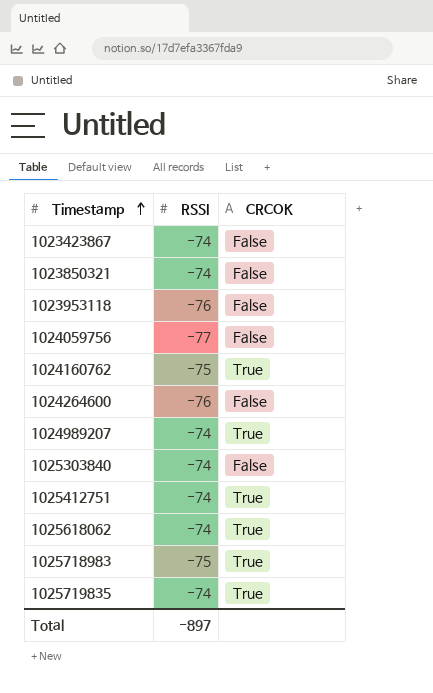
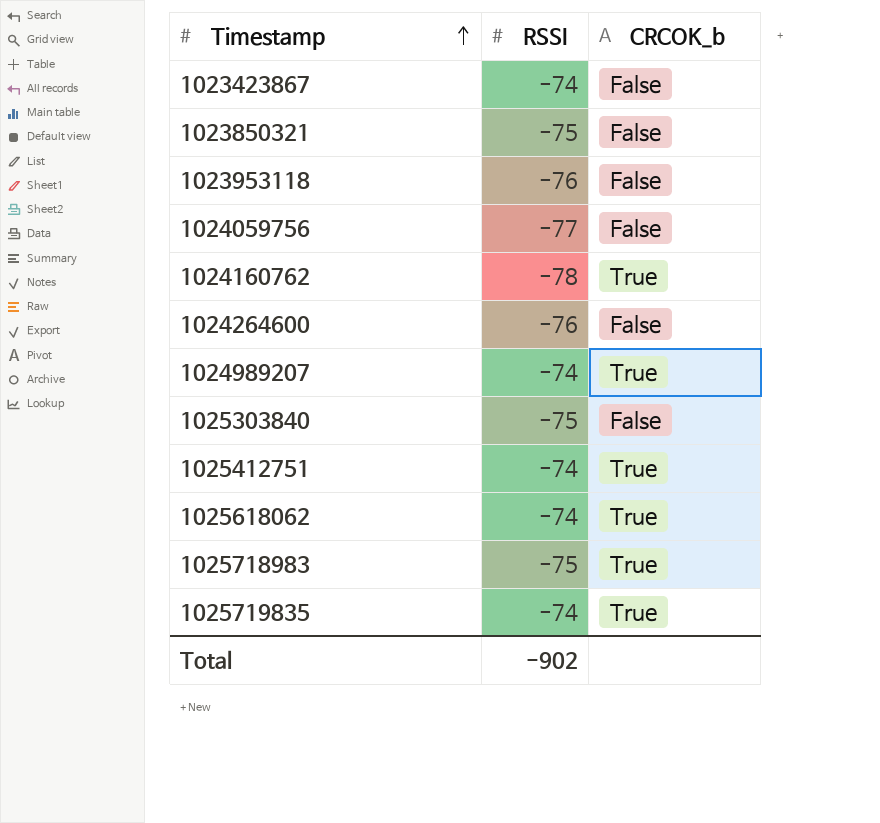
column name: CRCOK -> CRCOK_b
1023850321 | RSSI: -74 -> -75
1024160762 | RSSI: -75 -> -78
1025303840 | RSSI: -74 -> -75
Total | RSSI: -897 -> -902

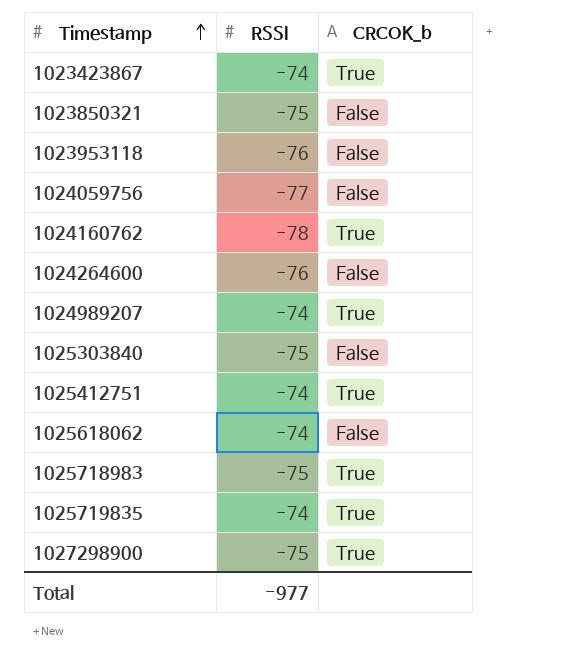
1023423867 | CRCOK_b: False -> True
1025618062 | CRCOK_b: True -> False
row 1027298900: none -> -75 | True
Total | RSSI: -902 -> -977

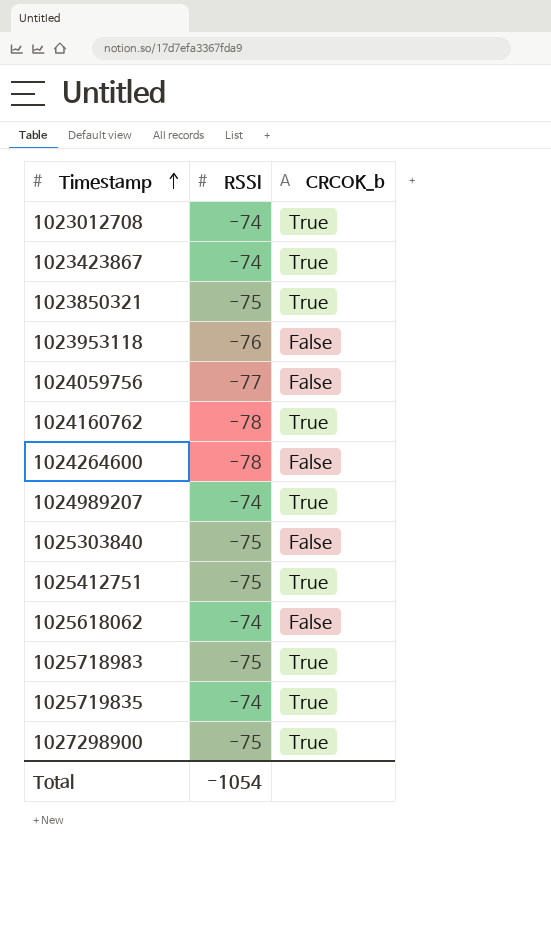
row 1023012708: none -> -74 | True
1023850321 | CRCOK_b: False -> True
1024264600 | RSSI: -76 -> -78
1025412751 | RSSI: -74 -> -75
Total | RSSI: -977 -> -1054

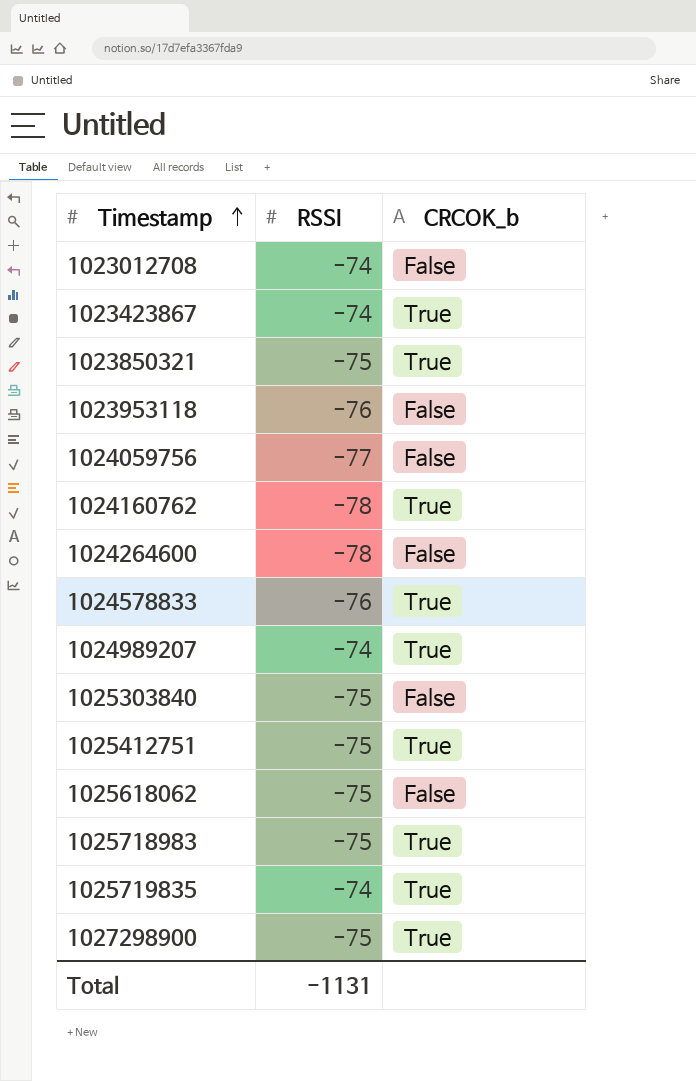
1023012708 | CRCOK_b: True -> False
row 1024578833: none -> -76 | True
1025618062 | RSSI: -74 -> -75
Total | RSSI: -1054 -> -1131

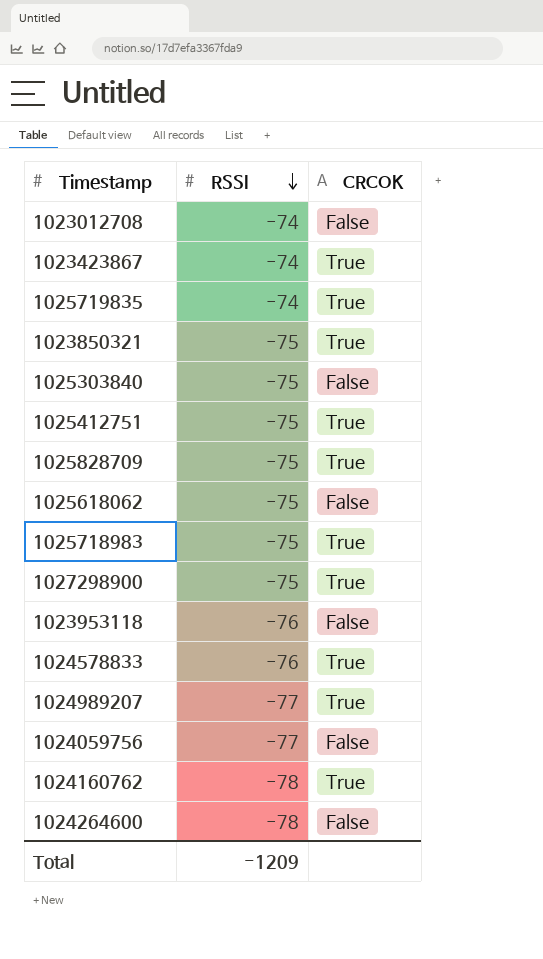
row order: Timestamp ascending -> RSSI descending
column name: CRCOK_b -> CRCOK
row 1025828709: none -> -75 | True
1024989207 | RSSI: -74 -> -77
Total | RSSI: -1131 -> -1209

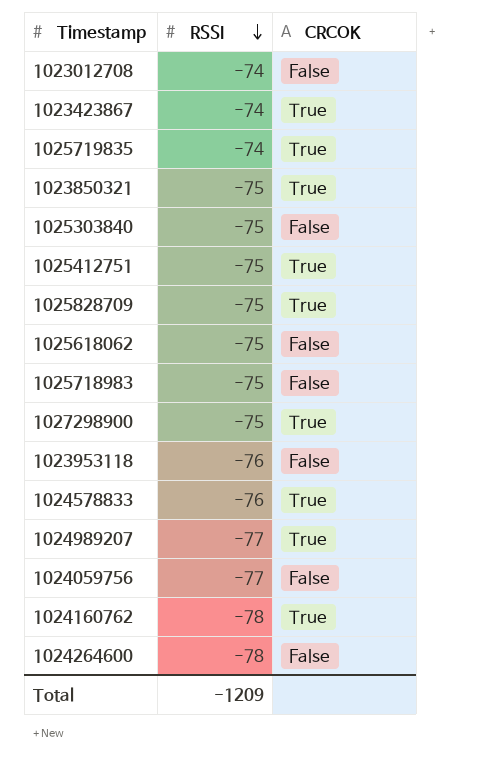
1025718983 | CRCOK: True -> False

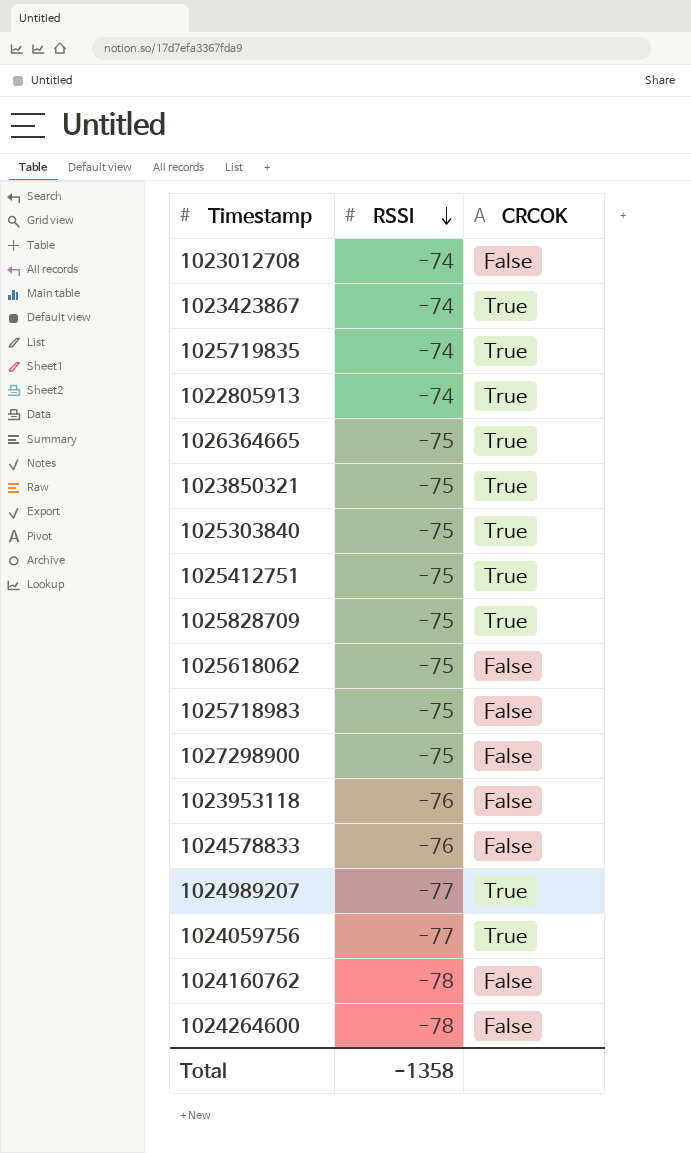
row 1022805913: none -> -74 | True
row 1026364665: none -> -75 | True
1025303840 | CRCOK: False -> True
1027298900 | CRCOK: True -> False
1024578833 | CRCOK: True -> False
1024059756 | CRCOK: False -> True
1024160762 | CRCOK: True -> False
Total | RSSI: -1209 -> -1358

